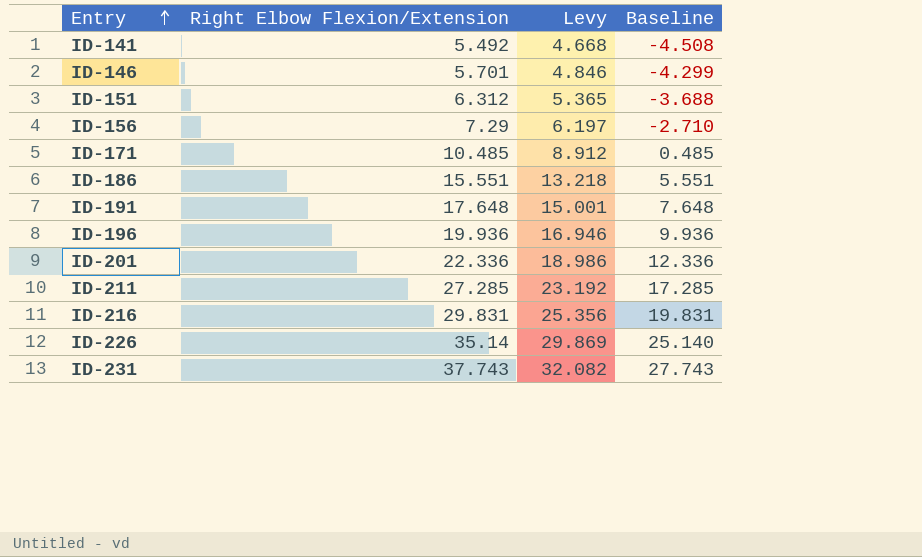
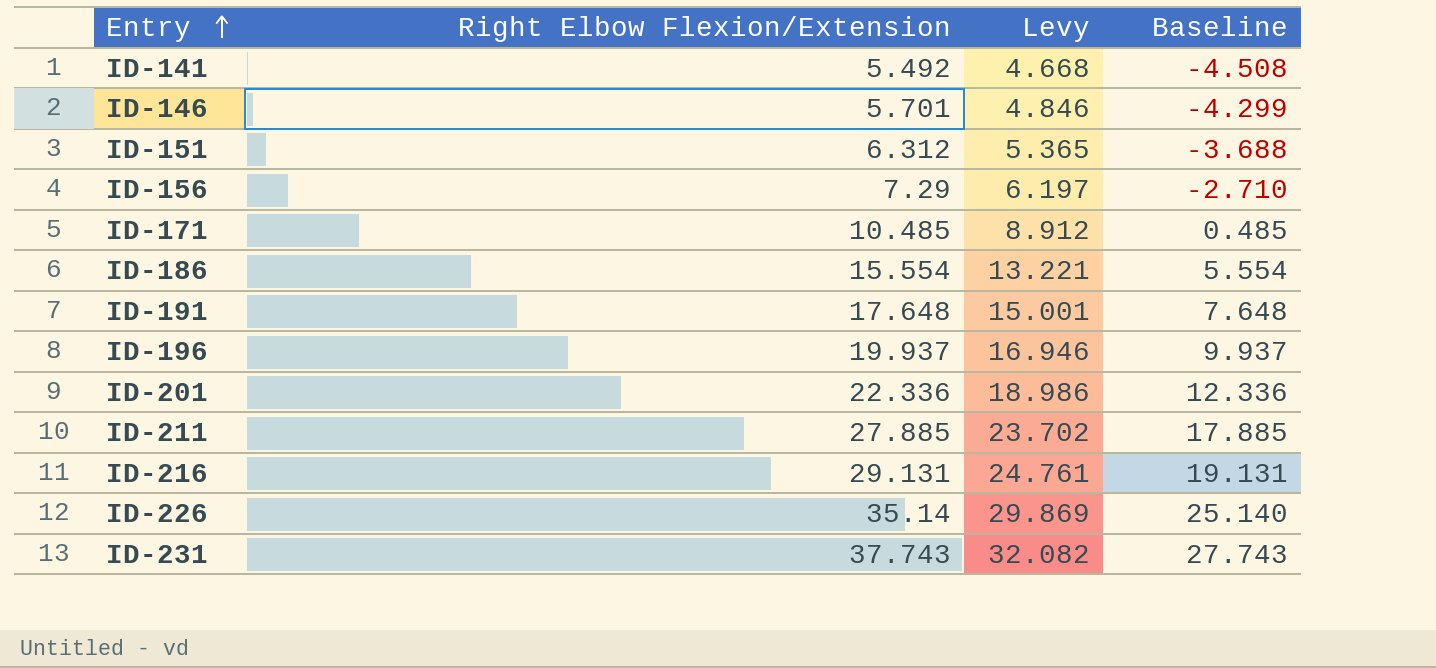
ID-186 | Right Elbow Flexion/Extension: 15.551 -> 15.554
ID-186 | Levy: 13.218 -> 13.221
ID-186 | Baseline: 5.551 -> 5.554
ID-196 | Right Elbow Flexion/Extension: 19.936 -> 19.937
ID-196 | Baseline: 9.936 -> 9.937
ID-211 | Right Elbow Flexion/Extension: 27.285 -> 27.885
ID-211 | Levy: 23.192 -> 23.702
ID-211 | Baseline: 17.285 -> 17.885
ID-216 | Right Elbow Flexion/Extension: 29.831 -> 29.131
ID-216 | Levy: 25.356 -> 24.761
ID-216 | Baseline: 19.831 -> 19.131

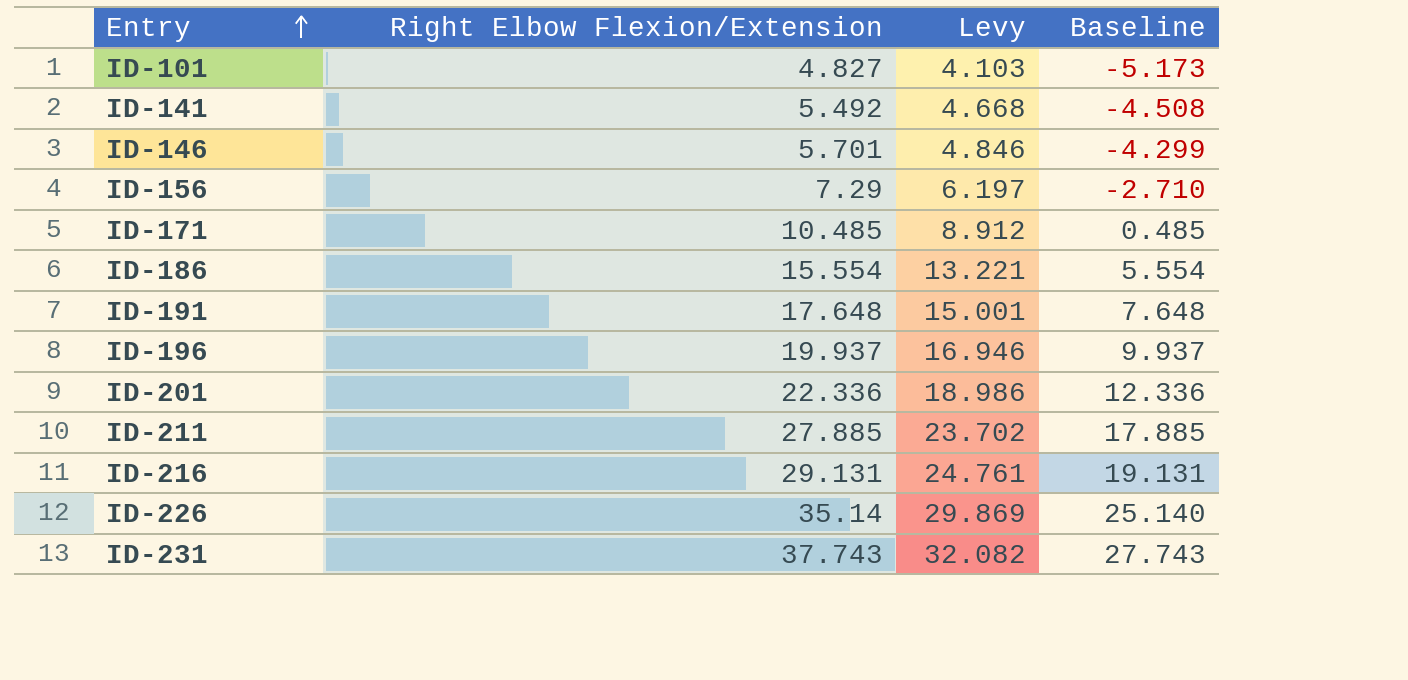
row ID-151: 6.312 | 5.365 | -3.688 -> none
row ID-101: none -> 4.827 | 4.103 | -5.173

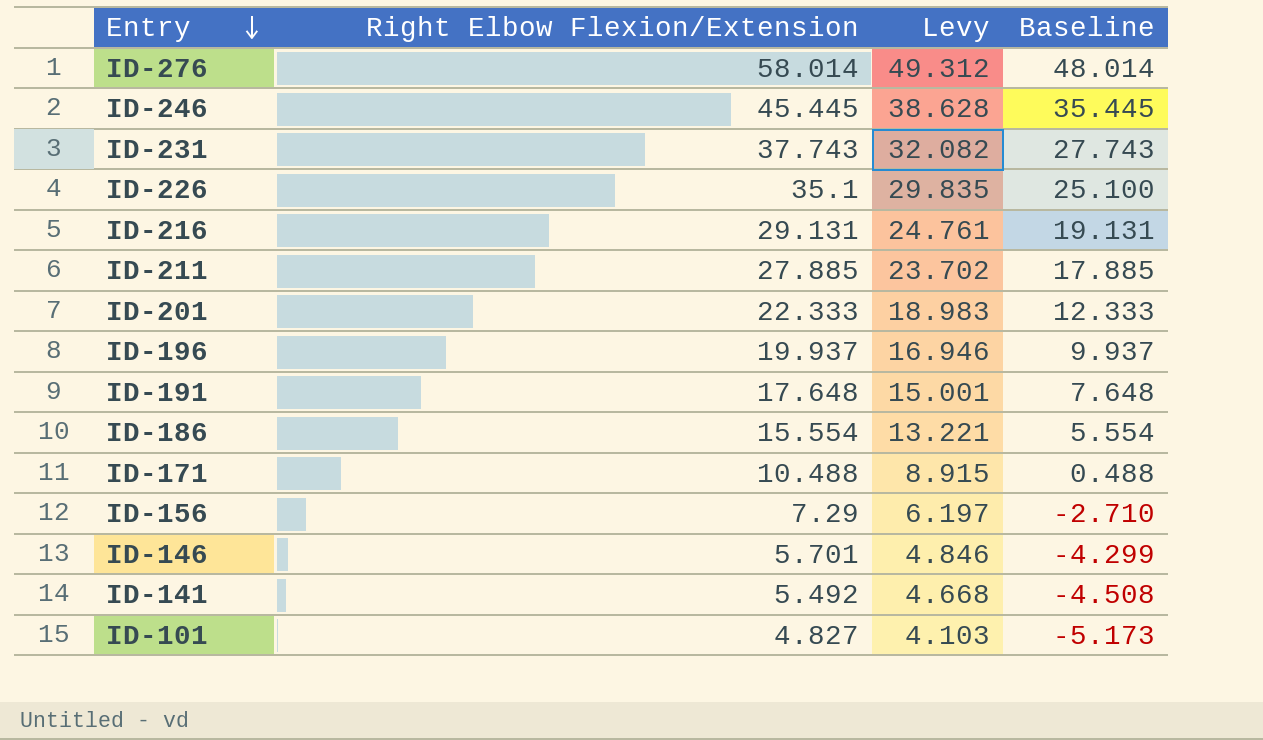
row order: Entry ascending -> Entry descending
row ID-276: none -> 58.014 | 49.312 | 48.014
row ID-246: none -> 45.445 | 38.628 | 35.445
ID-226 | Right Elbow Flexion/Extension: 35.14 -> 35.1
ID-226 | Levy: 29.869 -> 29.835
ID-226 | Baseline: 25.140 -> 25.100
ID-201 | Right Elbow Flexion/Extension: 22.336 -> 22.333
ID-201 | Levy: 18.986 -> 18.983
ID-201 | Baseline: 12.336 -> 12.333
ID-171 | Right Elbow Flexion/Extension: 10.485 -> 10.488
ID-171 | Levy: 8.912 -> 8.915
ID-171 | Baseline: 0.485 -> 0.488

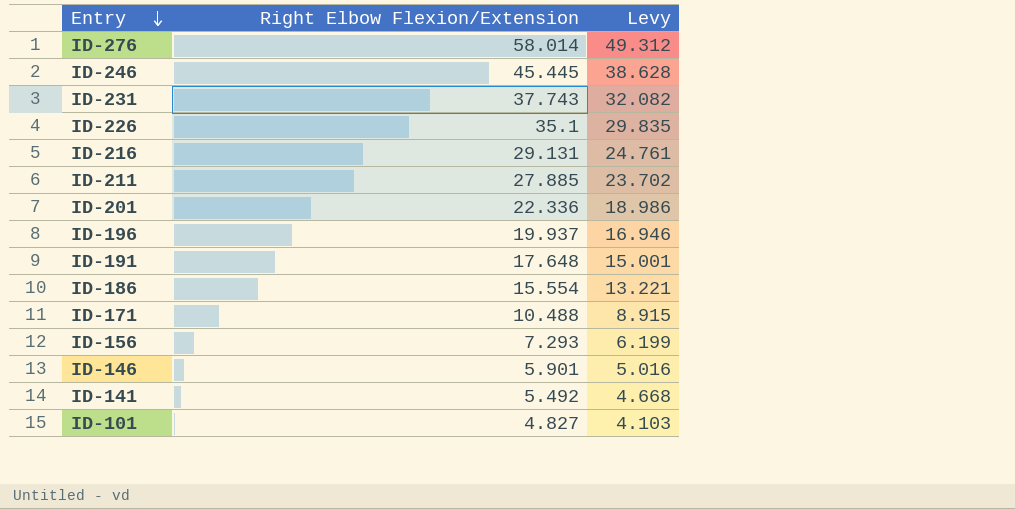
column Baseline | formula: [Right Elbow Flexion/Extension] - 10 -> none
ID-201 | Right Elbow Flexion/Extension: 22.333 -> 22.336
ID-201 | Levy: 18.983 -> 18.986
ID-156 | Right Elbow Flexion/Extension: 7.29 -> 7.293
ID-156 | Levy: 6.197 -> 6.199
ID-146 | Right Elbow Flexion/Extension: 5.701 -> 5.901
ID-146 | Levy: 4.846 -> 5.016

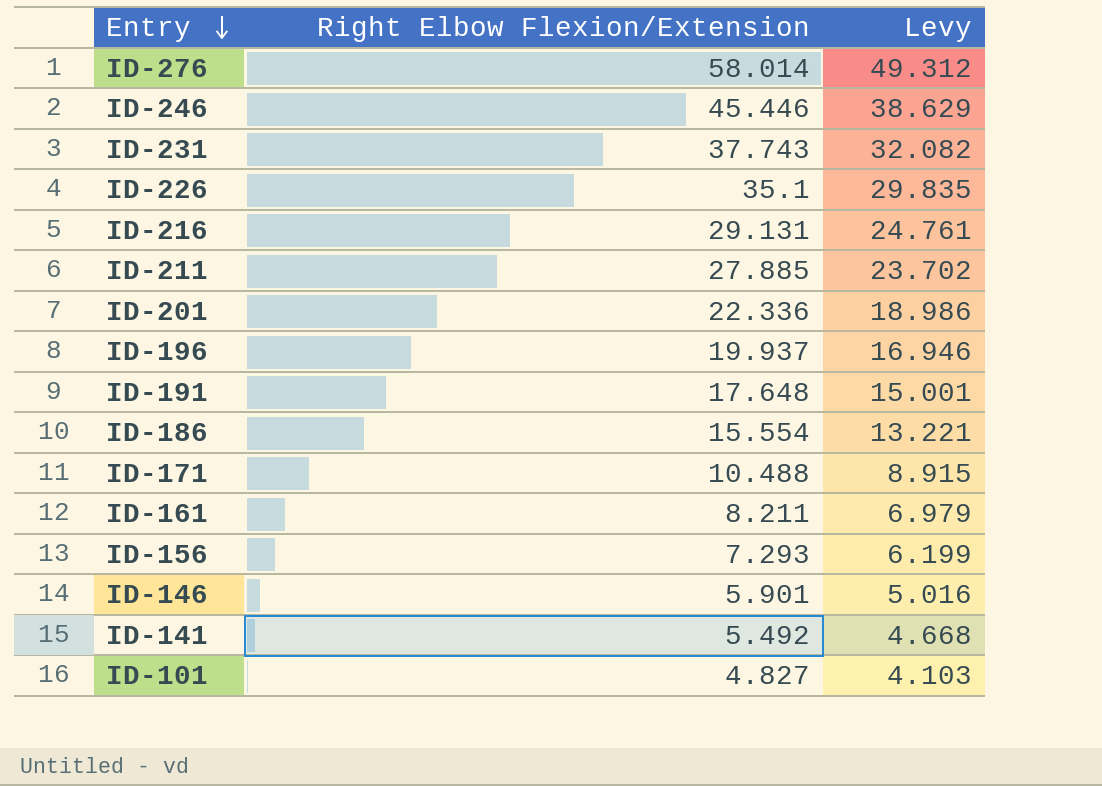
ID-246 | Right Elbow Flexion/Extension: 45.445 -> 45.446
ID-246 | Levy: 38.628 -> 38.629
row ID-161: none -> 8.211 | 6.979

